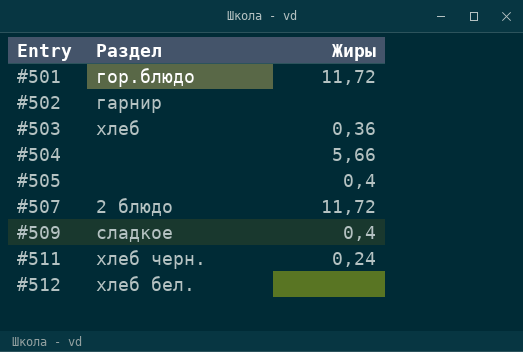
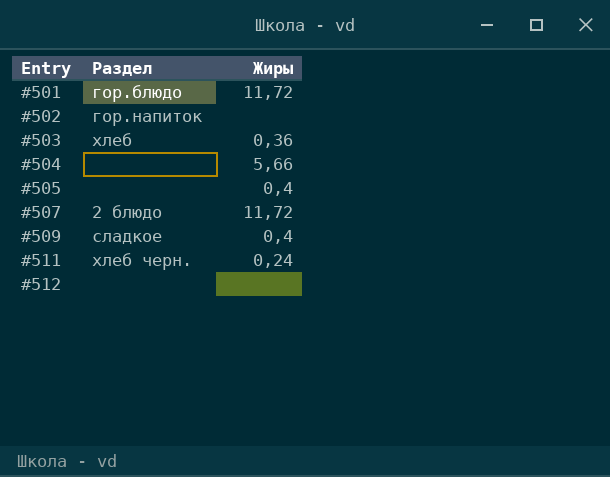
#502 | Раздел: гарнир -> гор.напиток
#512 | Раздел: хлеб бел. -> none

